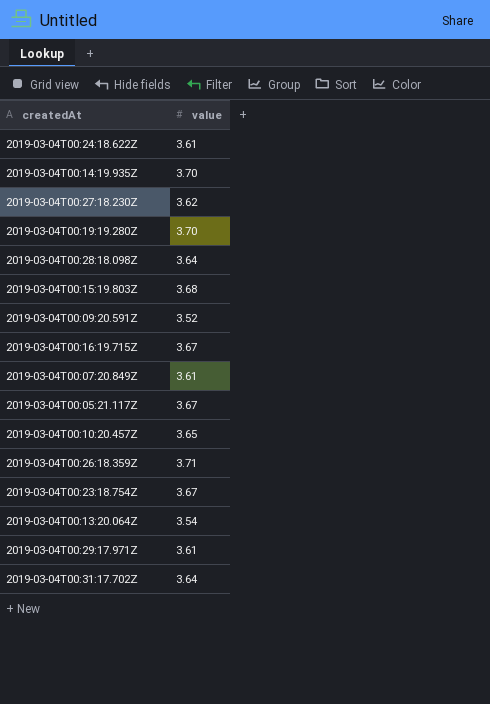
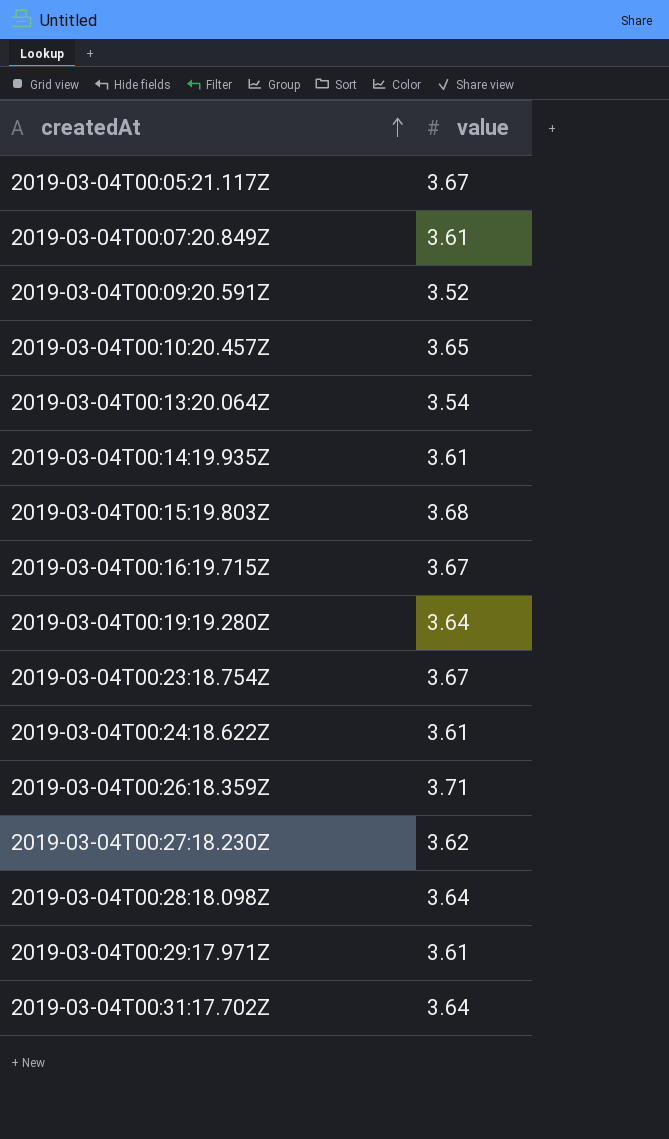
row order: none -> createdAt ascending
2019-03-04T00:14:19.935Z | value: 3.70 -> 3.61
2019-03-04T00:19:19.280Z | value: 3.70 -> 3.64

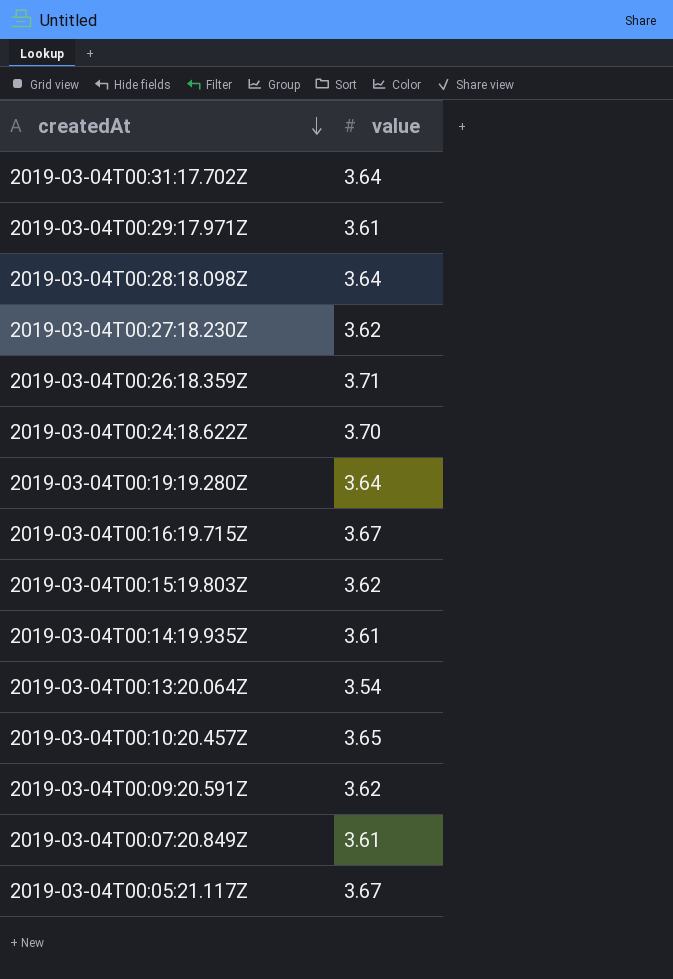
row order: createdAt ascending -> createdAt descending
row 2019-03-04T00:23:18.754Z: 3.67 -> none
2019-03-04T00:24:18.622Z | value: 3.61 -> 3.70
2019-03-04T00:15:19.803Z | value: 3.68 -> 3.62
2019-03-04T00:09:20.591Z | value: 3.52 -> 3.62

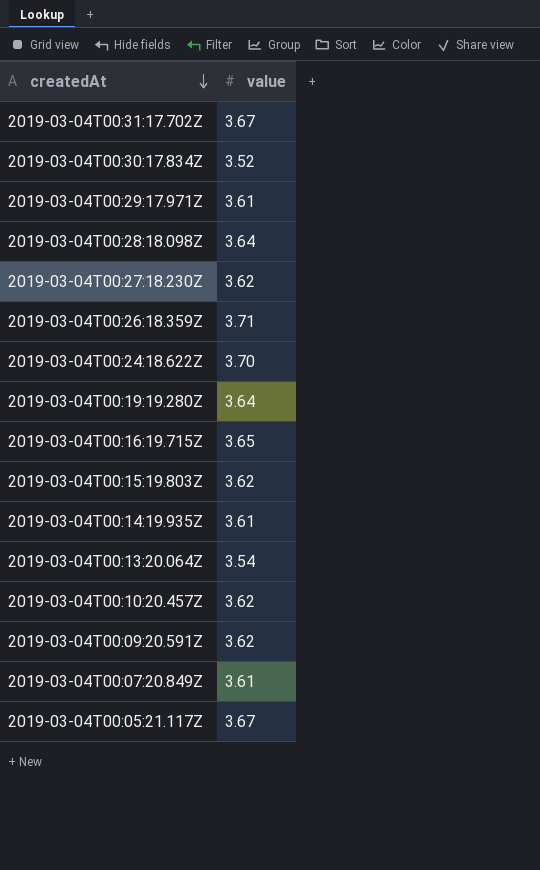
2019-03-04T00:31:17.702Z | value: 3.64 -> 3.67
row 2019-03-04T00:30:17.834Z: none -> 3.52
2019-03-04T00:16:19.715Z | value: 3.67 -> 3.65
2019-03-04T00:10:20.457Z | value: 3.65 -> 3.62

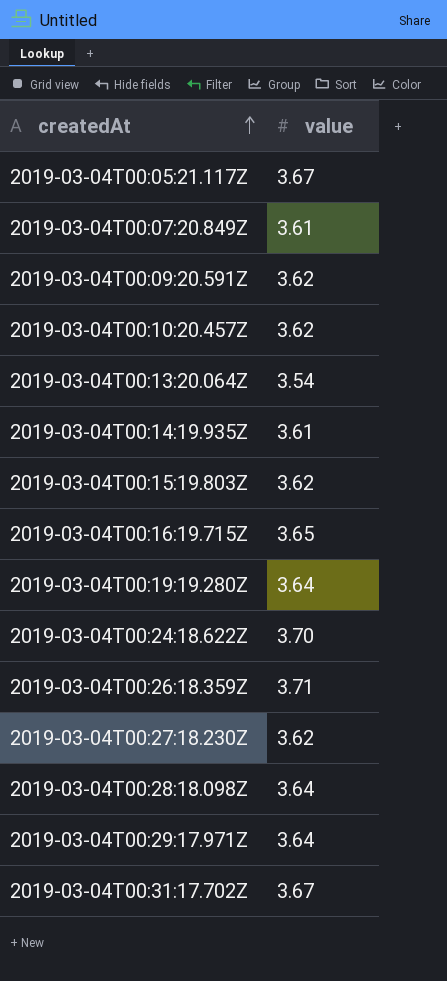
row order: createdAt descending -> createdAt ascending
row 2019-03-04T00:30:17.834Z: 3.52 -> none
2019-03-04T00:29:17.971Z | value: 3.61 -> 3.64

